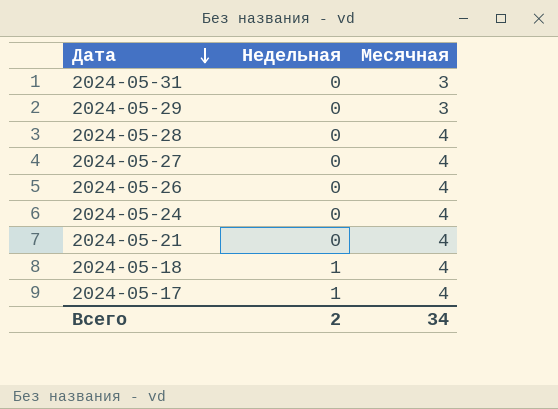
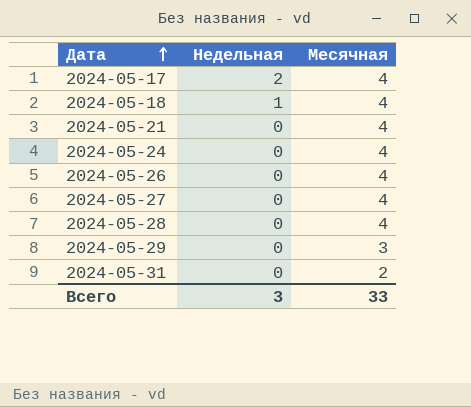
row order: Дата descending -> Дата ascending
2024-05-17 | Недельная: 1 -> 2
2024-05-31 | Месячная: 3 -> 2
Всего | Недельная: 2 -> 3
Всего | Месячная: 34 -> 33

